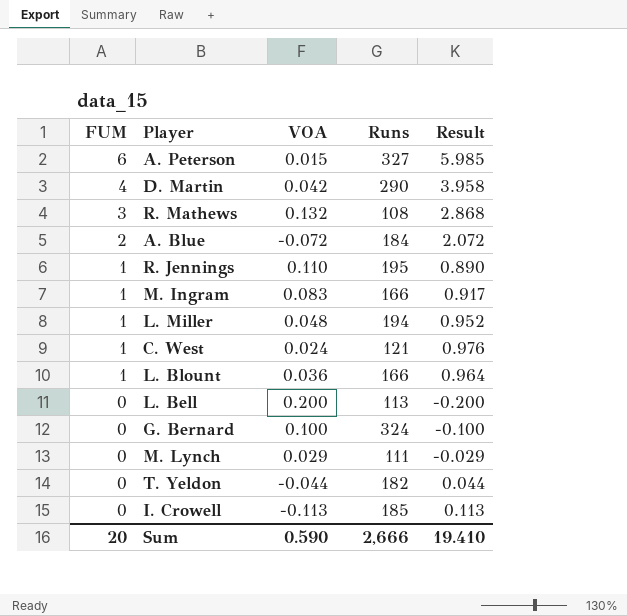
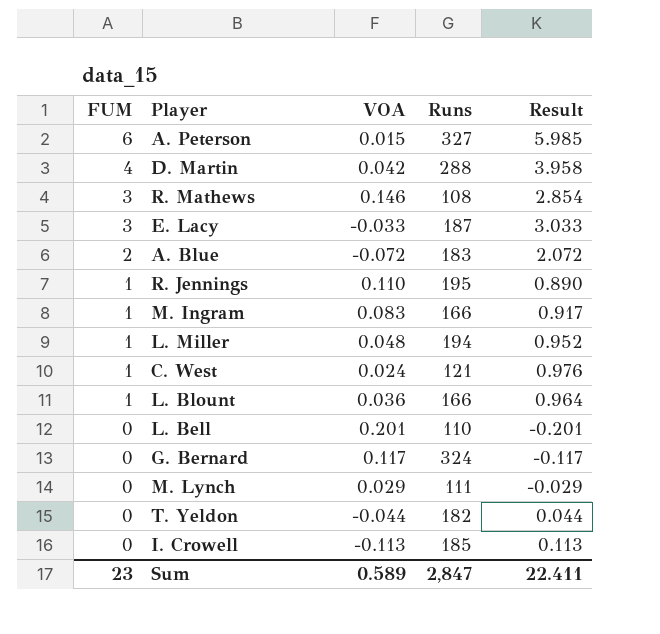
D. Martin | Runs: 290 -> 288
R. Mathews | VOA: 0.132 -> 0.146
R. Mathews | Result: 2.868 -> 2.854
row E. Lacy: none -> 3 | -0.033 | 187 | 3.033
A. Blue | Runs: 184 -> 183
L. Bell | VOA: 0.200 -> 0.201
L. Bell | Runs: 113 -> 110
L. Bell | Result: -0.200 -> -0.201
G. Bernard | VOA: 0.100 -> 0.117
G. Bernard | Result: -0.100 -> -0.117
Sum | FUM: 20 -> 23
Sum | VOA: 0.590 -> 0.589
Sum | Runs: 2,666 -> 2,847
Sum | Result: 19.410 -> 22.411

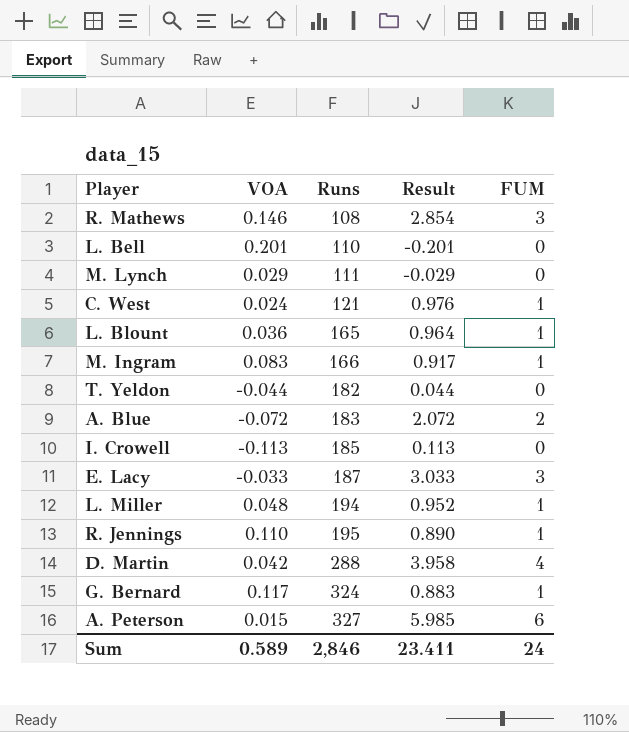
row order: FUM descending -> Runs ascending
column FUM | position: 1 -> 5
L. Blount | Runs: 166 -> 165
G. Bernard | Result: -0.117 -> 0.883
G. Bernard | FUM: 0 -> 1
Sum | Runs: 2,847 -> 2,846
Sum | Result: 22.411 -> 23.411
Sum | FUM: 23 -> 24

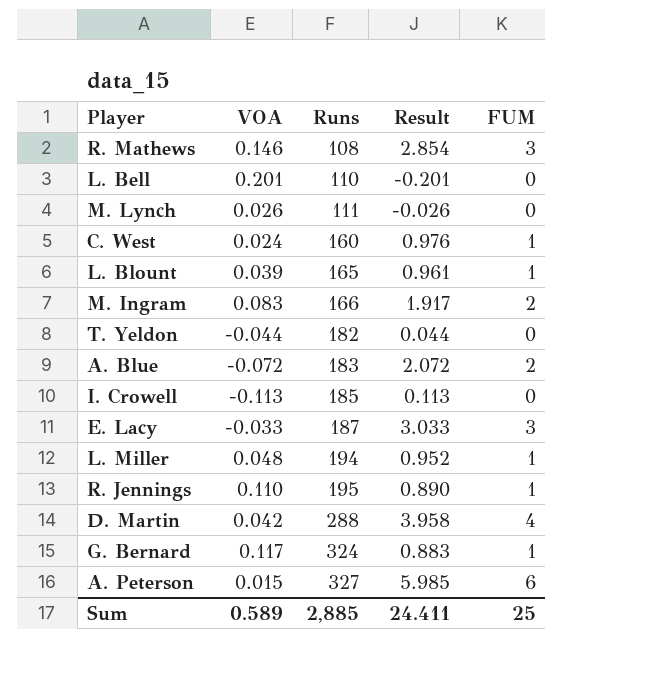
M. Lynch | VOA: 0.029 -> 0.026
M. Lynch | Result: -0.029 -> -0.026
C. West | Runs: 121 -> 160
L. Blount | VOA: 0.036 -> 0.039
L. Blount | Result: 0.964 -> 0.961
M. Ingram | Result: 0.917 -> 1.917
M. Ingram | FUM: 1 -> 2
Sum | Runs: 2,846 -> 2,885
Sum | Result: 23.411 -> 24.411
Sum | FUM: 24 -> 25

